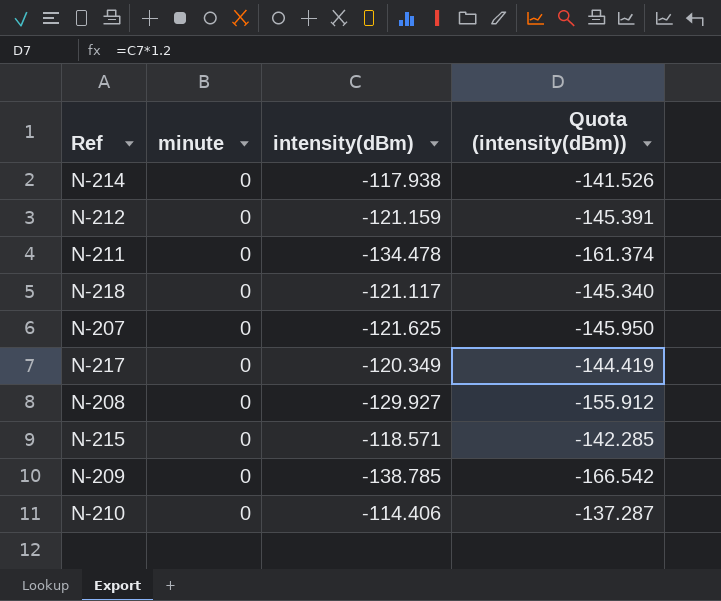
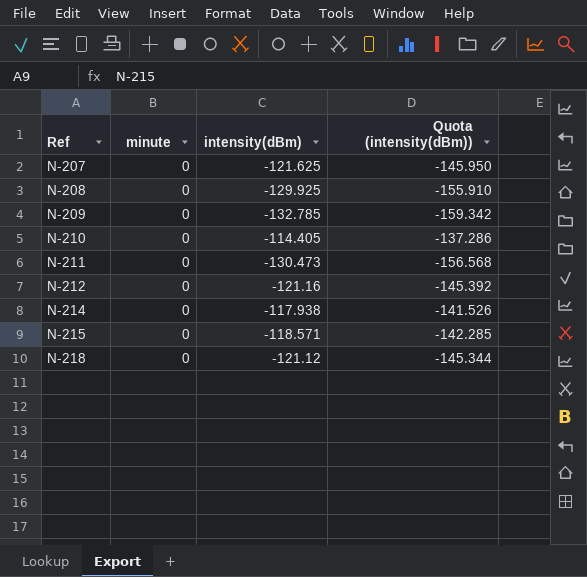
row order: none -> Ref ascending
row N-217: 0 | -120.349 | -144.419 -> none
N-208 | intensity(dBm): -129.927 -> -129.925
N-208 | Quota (intensity(dBm)): -155.912 -> -155.910
N-209 | intensity(dBm): -138.785 -> -132.785
N-209 | Quota (intensity(dBm)): -166.542 -> -159.342
N-210 | intensity(dBm): -114.406 -> -114.405
N-210 | Quota (intensity(dBm)): -137.287 -> -137.286
N-211 | intensity(dBm): -134.478 -> -130.473
N-211 | Quota (intensity(dBm)): -161.374 -> -156.568
N-212 | intensity(dBm): -121.159 -> -121.16
N-212 | Quota (intensity(dBm)): -145.391 -> -145.392
N-218 | intensity(dBm): -121.117 -> -121.12
N-218 | Quota (intensity(dBm)): -145.340 -> -145.344

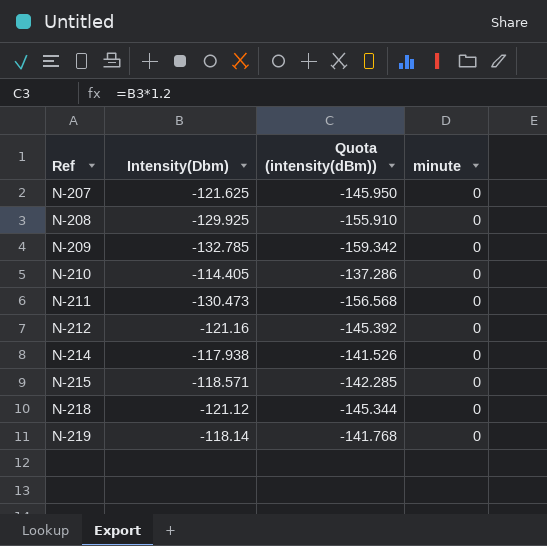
column name: intensity(dBm) -> Intensity(Dbm)
column minute | position: 2 -> 4
row N-219: none -> -118.14 | -141.768 | 0

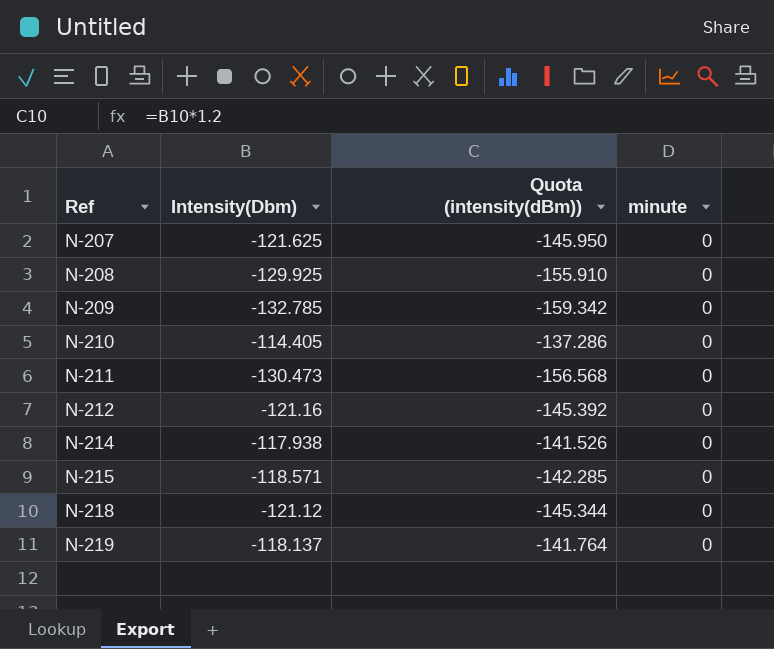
N-219 | Intensity(Dbm): -118.14 -> -118.137
N-219 | Quota (intensity(dBm)): -141.768 -> -141.764

